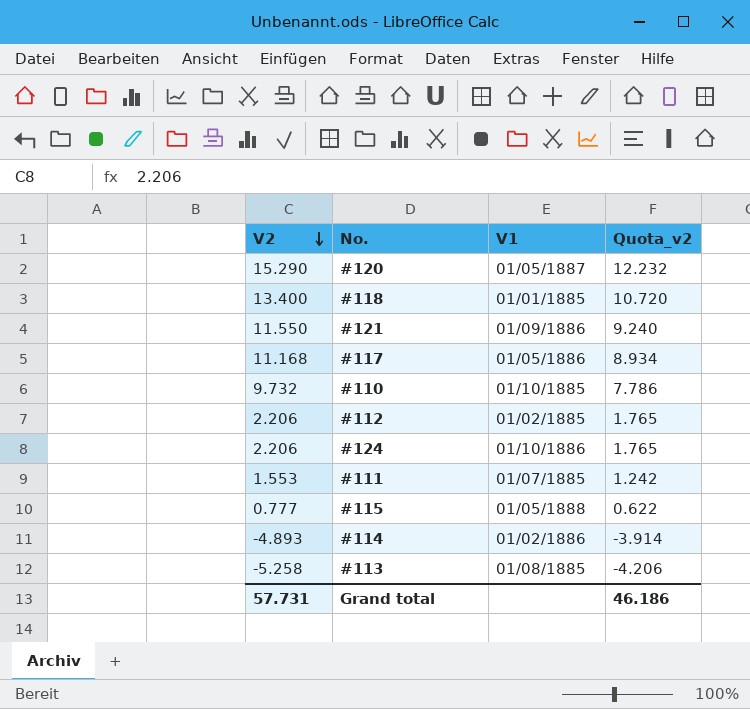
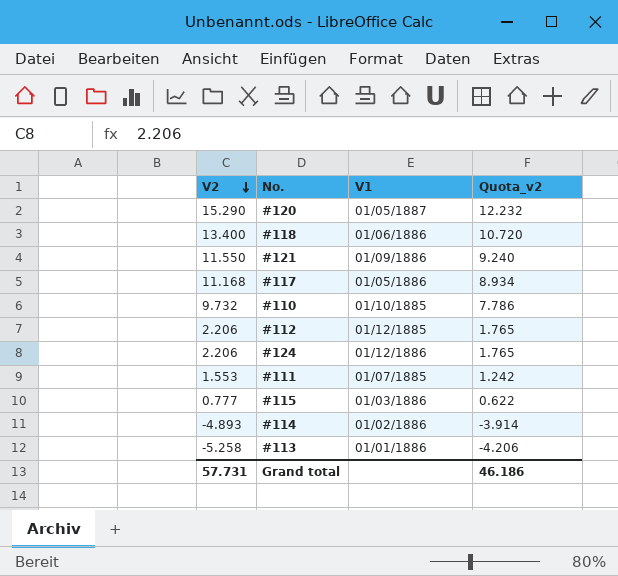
#118 | V1: 01/01/1885 -> 01/06/1886
#112 | V1: 01/02/1885 -> 01/12/1885
#124 | V1: 01/10/1886 -> 01/12/1886
#115 | V1: 01/05/1888 -> 01/03/1886
#113 | V1: 01/08/1885 -> 01/01/1886

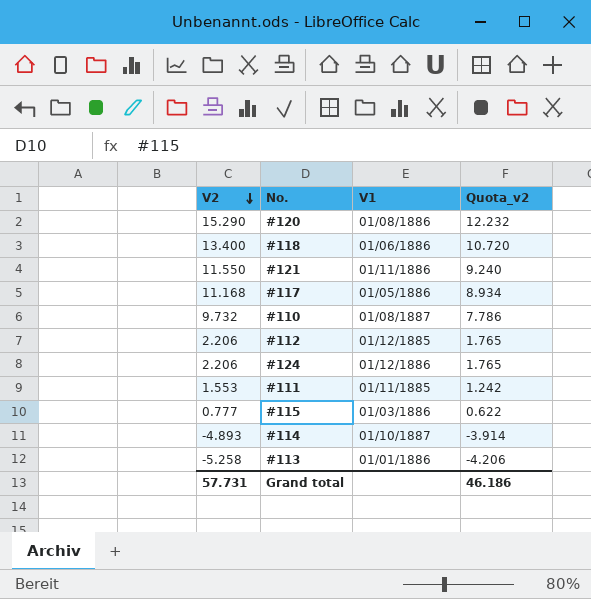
#120 | V1: 01/05/1887 -> 01/08/1886
#121 | V1: 01/09/1886 -> 01/11/1886
#110 | V1: 01/10/1885 -> 01/08/1887
#111 | V1: 01/07/1885 -> 01/11/1885
#114 | V1: 01/02/1886 -> 01/10/1887

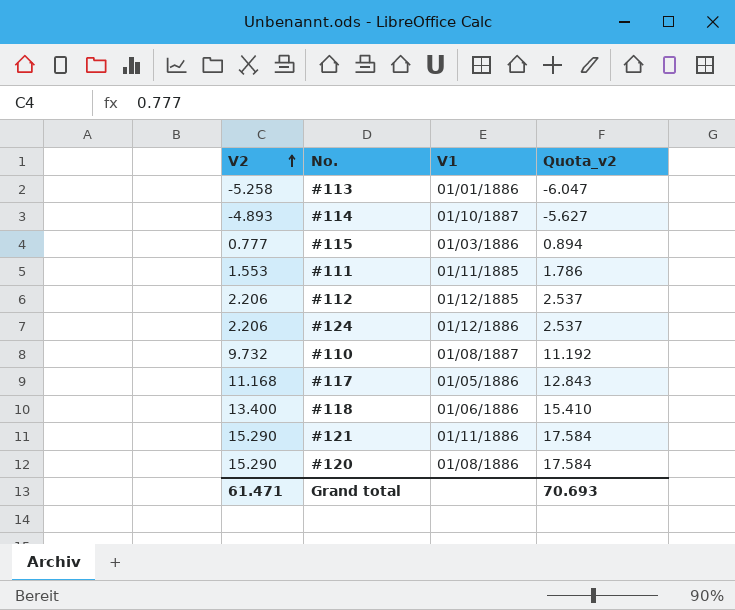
row order: V2 descending -> V2 ascending
column Quota_v2 | formula: [V2] * 0.8 -> [V2] * 1.15
#121 | V2: 11.550 -> 15.290
Grand total | V2: 57.731 -> 61.471
Grand total | Quota_v2: 46.186 -> 70.693

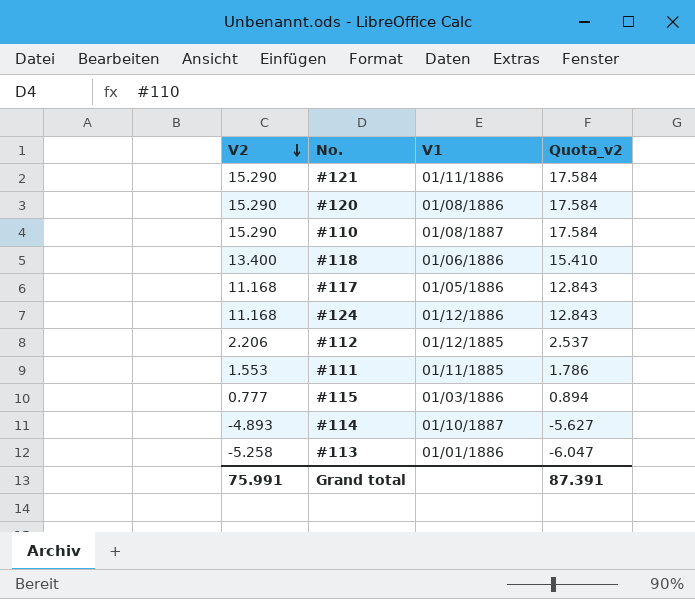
row order: V2 ascending -> V2 descending
#110 | V2: 9.732 -> 15.290
#110 | Quota_v2: 11.192 -> 17.584
#124 | V2: 2.206 -> 11.168
#124 | Quota_v2: 2.537 -> 12.843
Grand total | V2: 61.471 -> 75.991
Grand total | Quota_v2: 70.693 -> 87.391

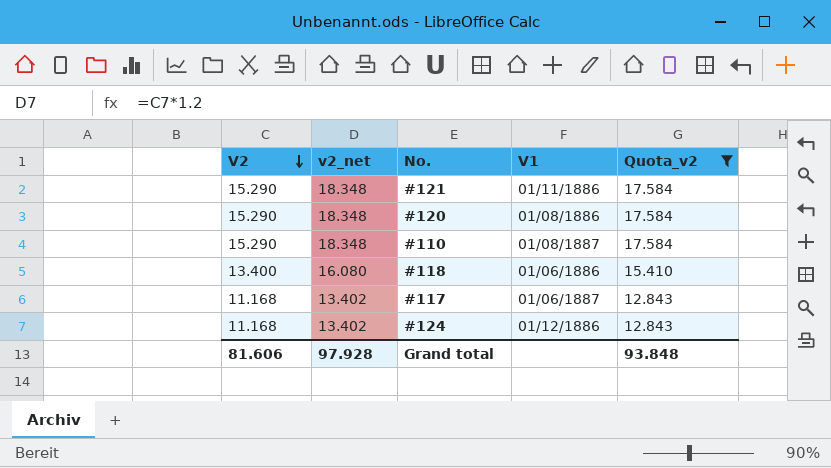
filter: none -> Quota_v2 >= 12.843
column v2_net | formula: none -> [V2] * 1.2
#117 | V1: 01/05/1886 -> 01/06/1887
Grand total | V2: 75.991 -> 81.606
Grand total | Quota_v2: 87.391 -> 93.848

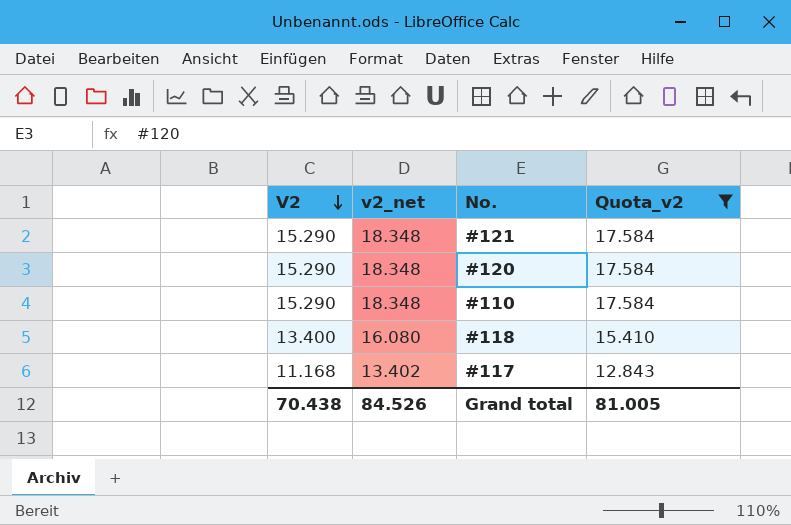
column V1 | position: 4 -> none
row #124: 11.168 | 13.402 | 01/12/1886 | 12.843 -> none
Grand total | V2: 81.606 -> 70.438
Grand total | v2_net: 97.928 -> 84.526
Grand total | Quota_v2: 93.848 -> 81.005

